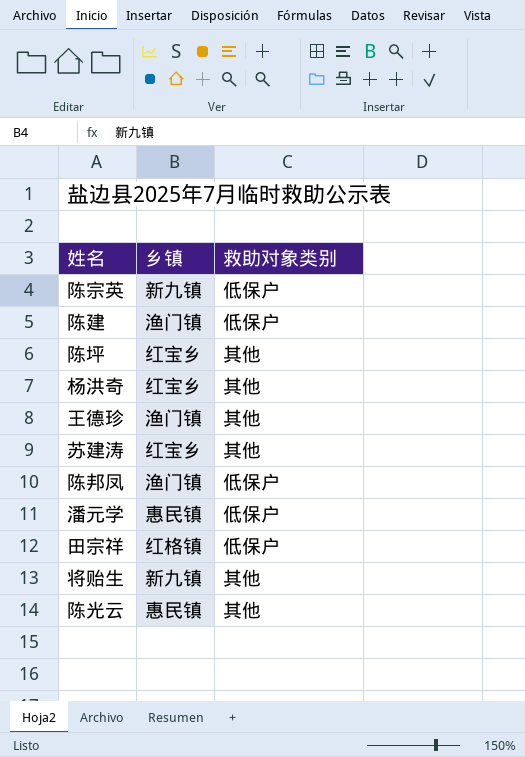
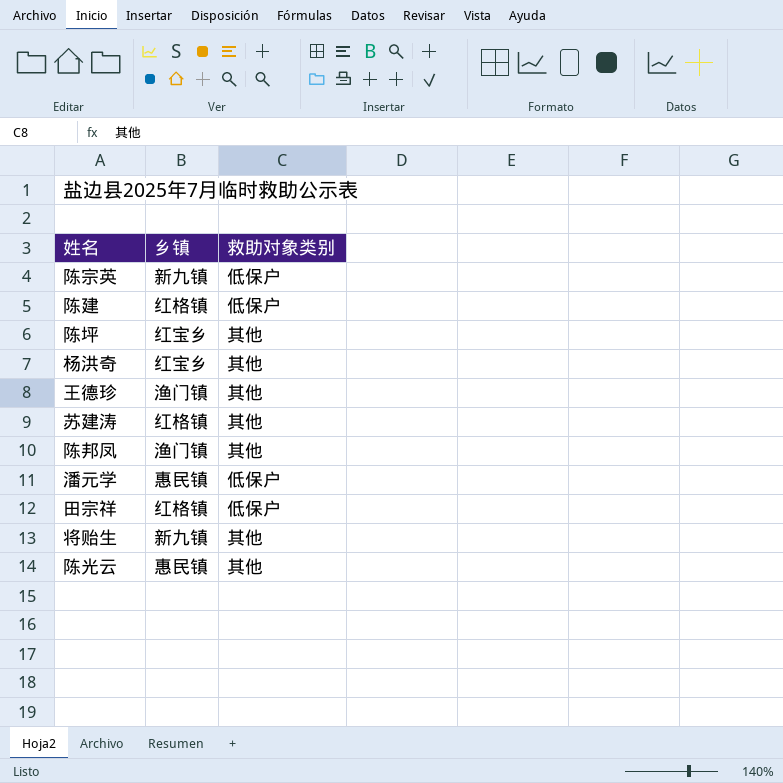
陈建 | 乡镇: 渔门镇 -> 红格镇
苏建涛 | 乡镇: 红宝乡 -> 红格镇
陈邦凤 | 救助对象类别: 低保户 -> 其他

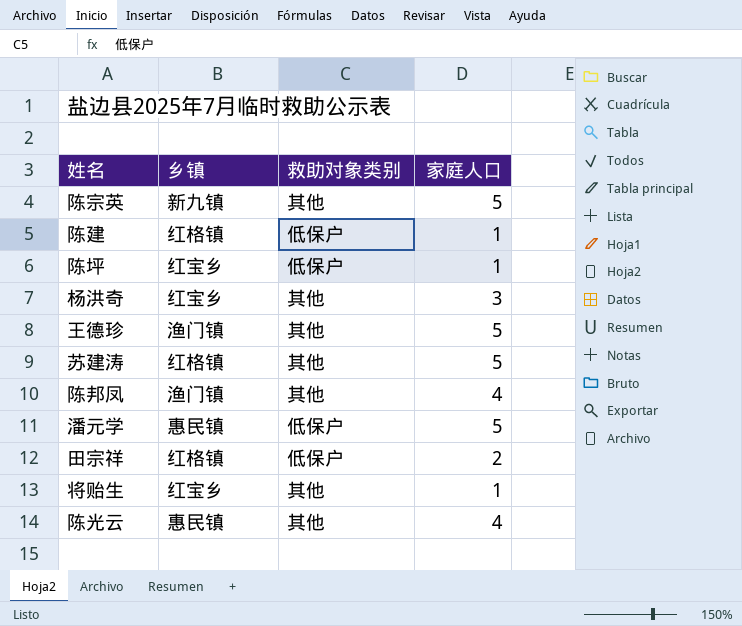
column 家庭人口 | position: none -> 4
陈宗英 | 救助对象类别: 低保户 -> 其他
陈坪 | 救助对象类别: 其他 -> 低保户
将贻生 | 乡镇: 新九镇 -> 红宝乡

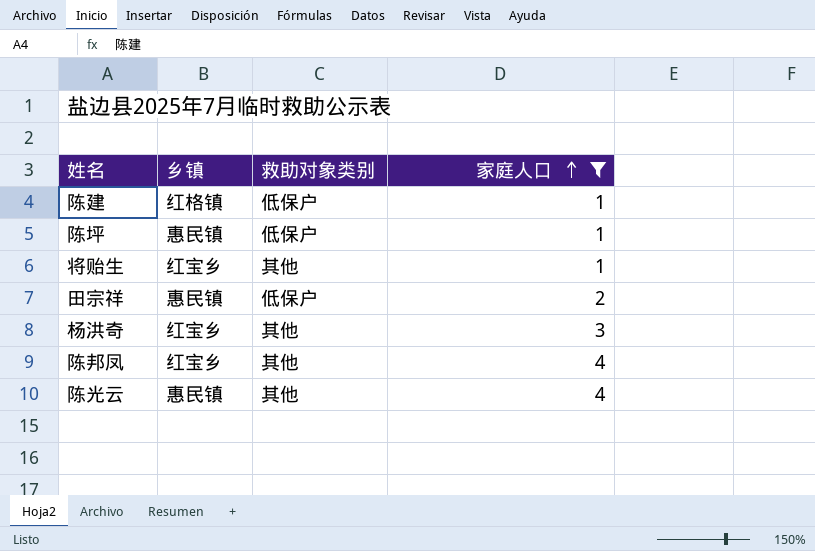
filter: none -> 家庭人口 != 5
row order: none -> 家庭人口 ascending
陈坪 | 乡镇: 红宝乡 -> 惠民镇
田宗祥 | 乡镇: 红格镇 -> 惠民镇
陈邦凤 | 乡镇: 渔门镇 -> 红宝乡

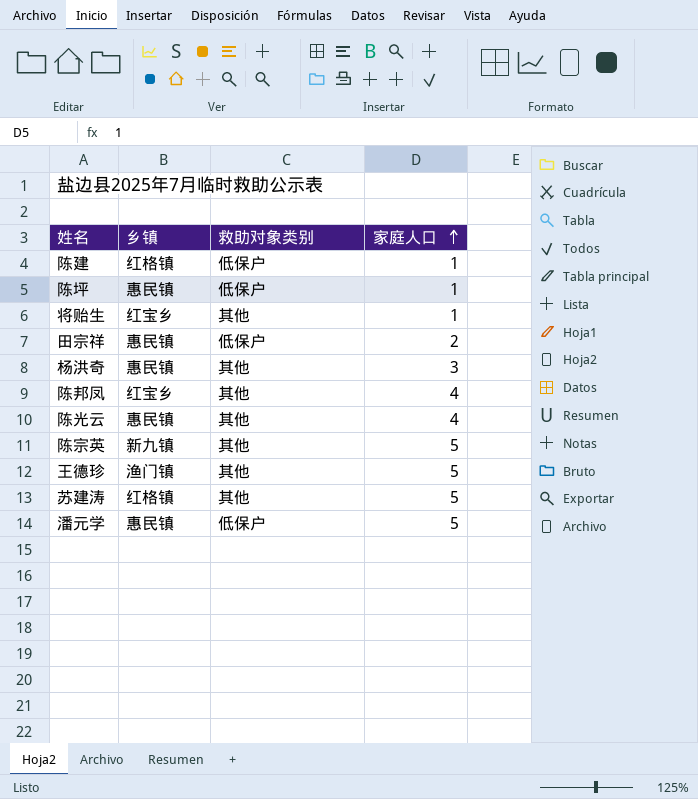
filter: 家庭人口 != 5 -> none
杨洪奇 | 乡镇: 红宝乡 -> 惠民镇

